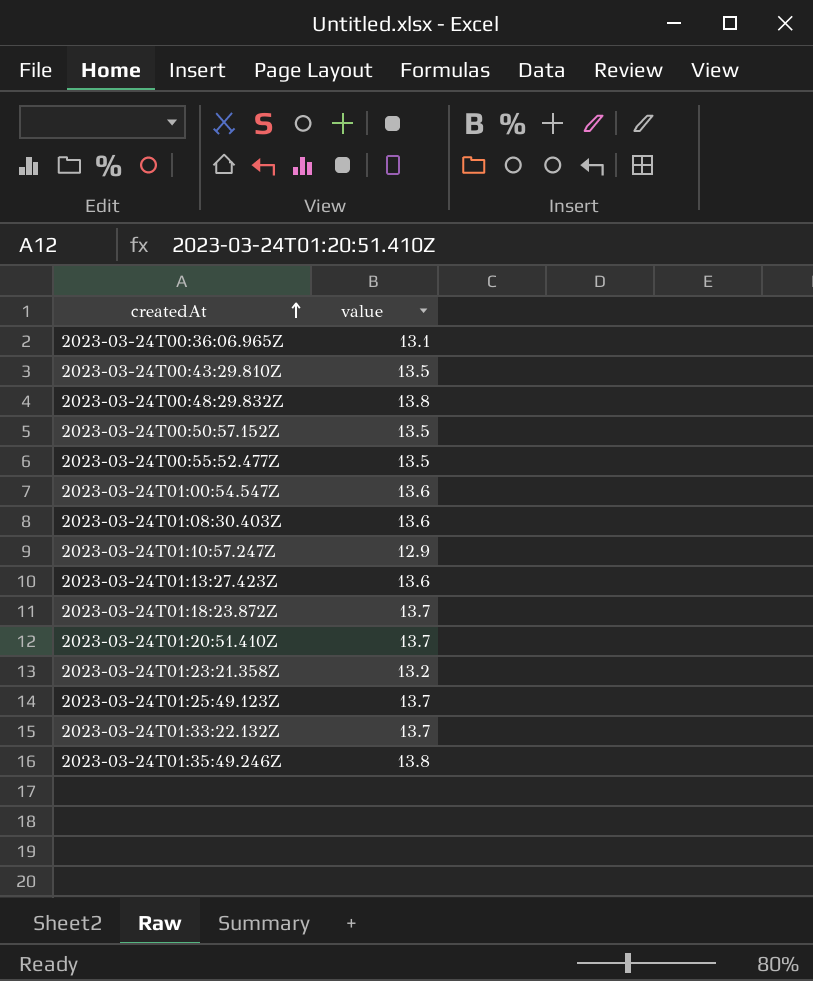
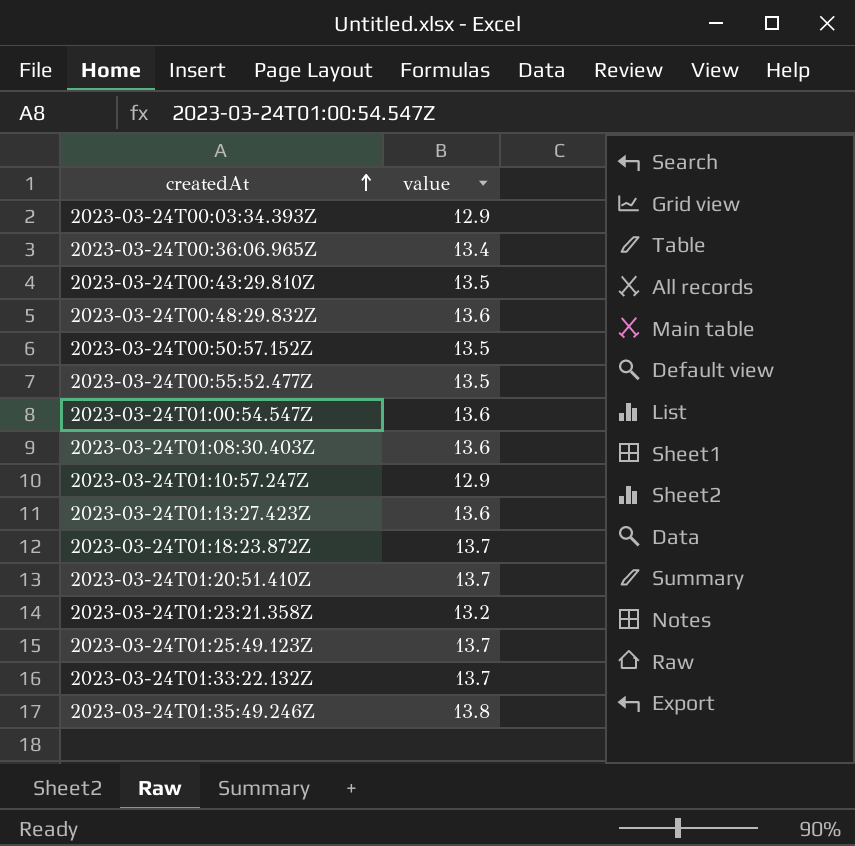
row 2023-03-24T00:03:34.393Z: none -> 12.9
2023-03-24T00:36:06.965Z | value: 13.1 -> 13.4
2023-03-24T00:48:29.832Z | value: 13.8 -> 13.6

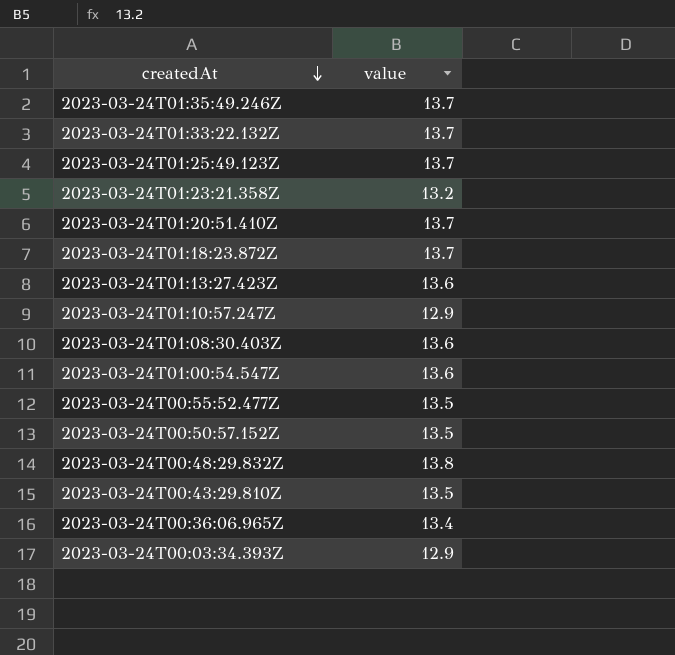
row order: createdAt ascending -> createdAt descending
2023-03-24T01:35:49.246Z | value: 13.8 -> 13.7
2023-03-24T00:48:29.832Z | value: 13.6 -> 13.8

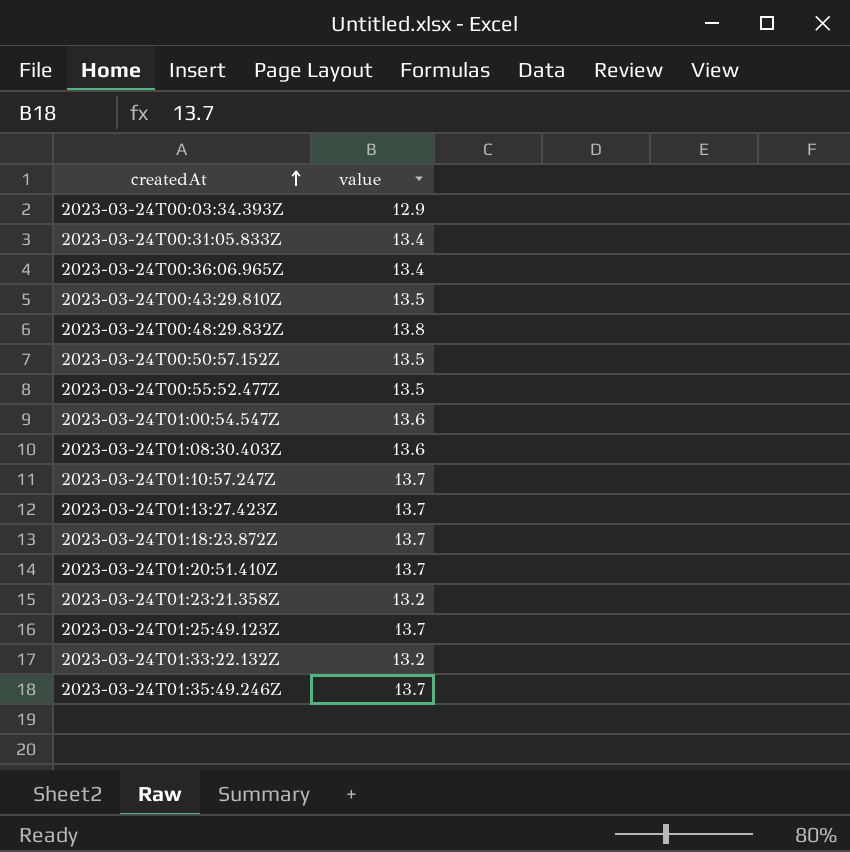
row order: createdAt descending -> createdAt ascending
row 2023-03-24T00:31:05.833Z: none -> 13.4
2023-03-24T01:10:57.247Z | value: 12.9 -> 13.7
2023-03-24T01:13:27.423Z | value: 13.6 -> 13.7
2023-03-24T01:33:22.132Z | value: 13.7 -> 13.2

